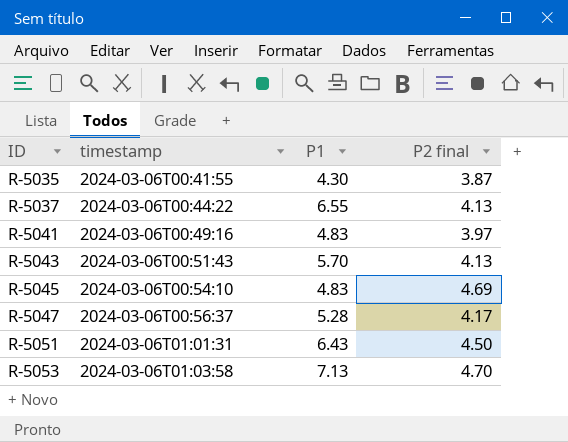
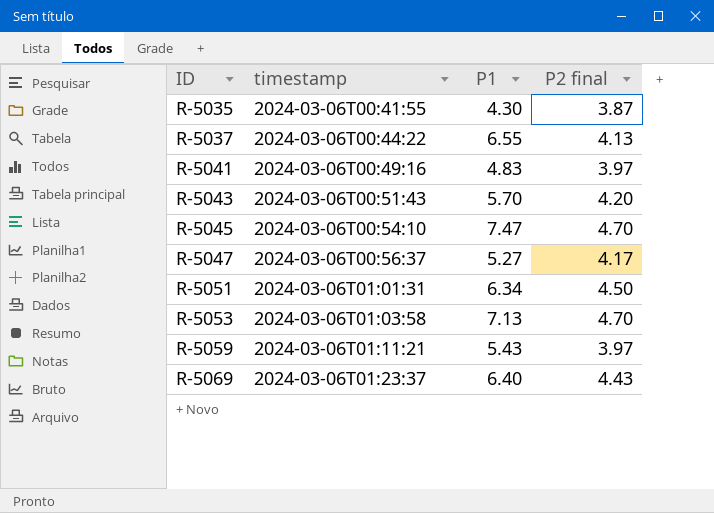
R-5043 | P2 final: 4.13 -> 4.20
R-5045 | P1: 4.83 -> 7.47
R-5045 | P2 final: 4.69 -> 4.70
R-5047 | P1: 5.28 -> 5.27
R-5051 | P1: 6.43 -> 6.34
row R-5059: none -> 2024-03-06T01:11:21 | 5.43 | 3.97
row R-5069: none -> 2024-03-06T01:23:37 | 6.40 | 4.43

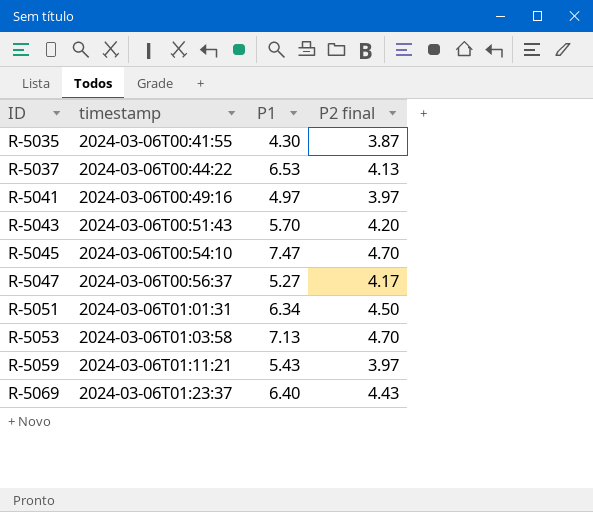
R-5037 | P1: 6.55 -> 6.53
R-5041 | P1: 4.83 -> 4.97

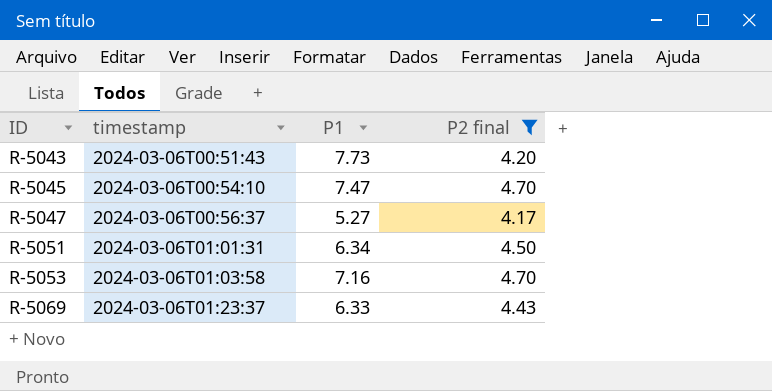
filter: none -> P2 final >= 4.17
R-5043 | P1: 5.70 -> 7.73
R-5053 | P1: 7.13 -> 7.16
R-5069 | P1: 6.40 -> 6.33

